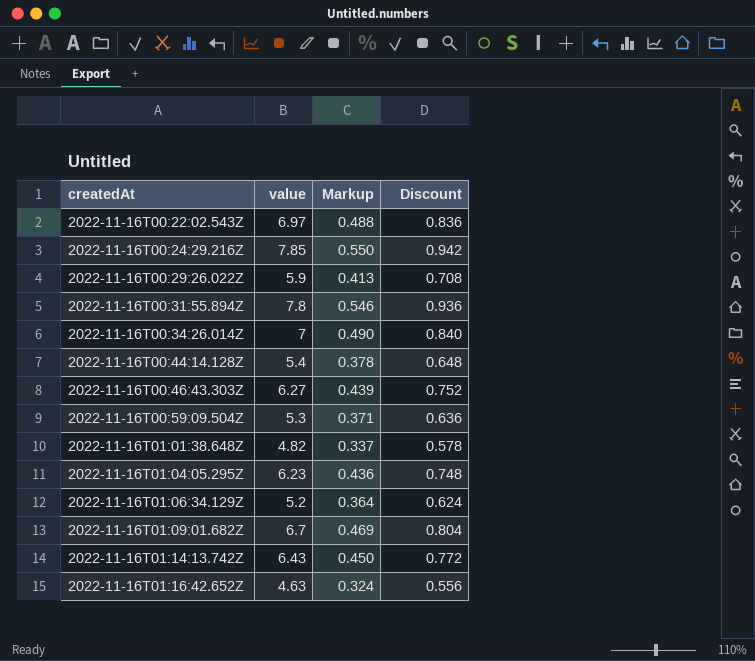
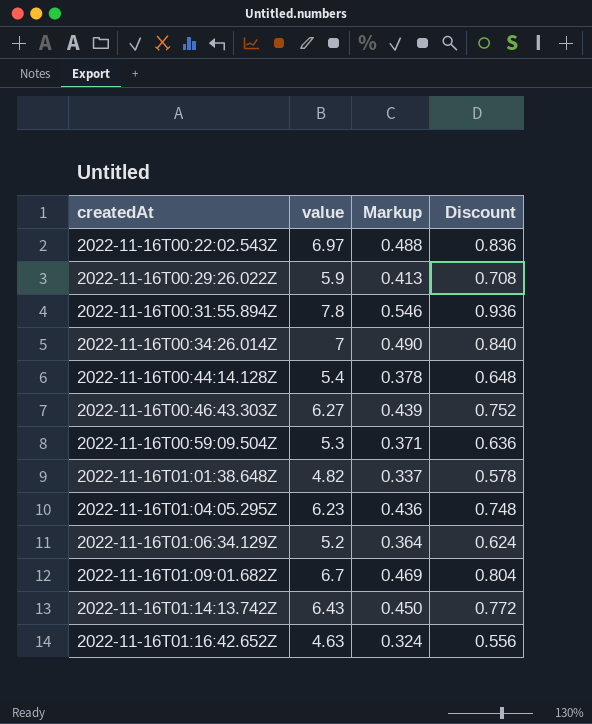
row 2022-11-16T00:24:29.216Z: 7.85 | 0.550 | 0.942 -> none

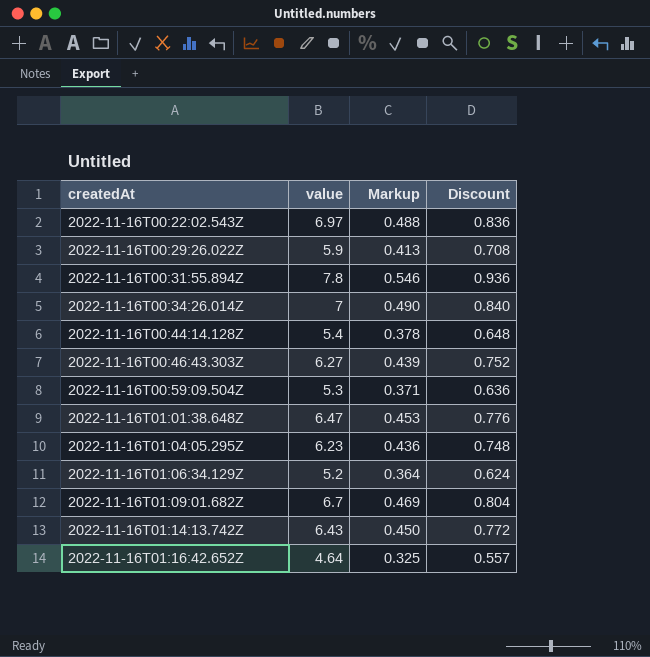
2022-11-16T01:01:38.648Z | value: 4.82 -> 6.47
2022-11-16T01:01:38.648Z | Markup: 0.337 -> 0.453
2022-11-16T01:01:38.648Z | Discount: 0.578 -> 0.776
2022-11-16T01:16:42.652Z | value: 4.63 -> 4.64
2022-11-16T01:16:42.652Z | Markup: 0.324 -> 0.325
2022-11-16T01:16:42.652Z | Discount: 0.556 -> 0.557

